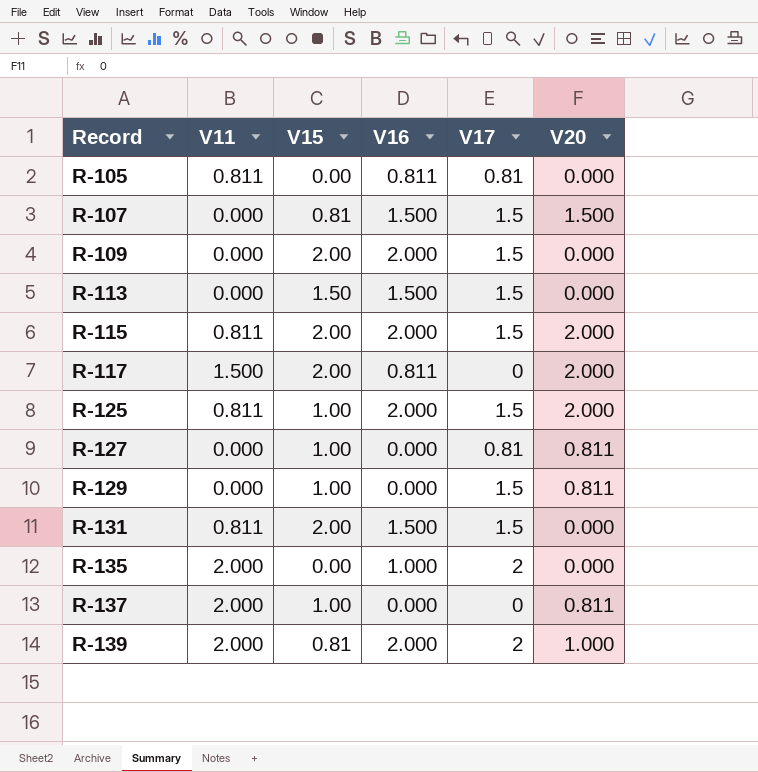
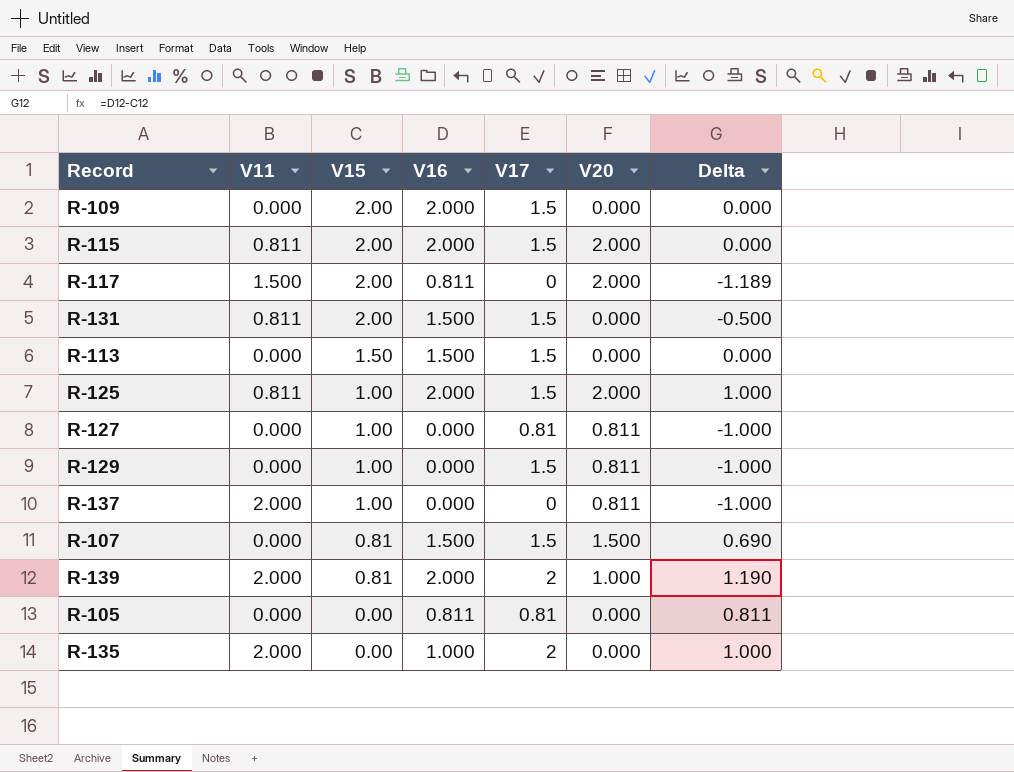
row order: Record ascending -> V15 descending
column Delta | formula: none -> [V16] - [V15]
R-105 | V11: 0.811 -> 0.000

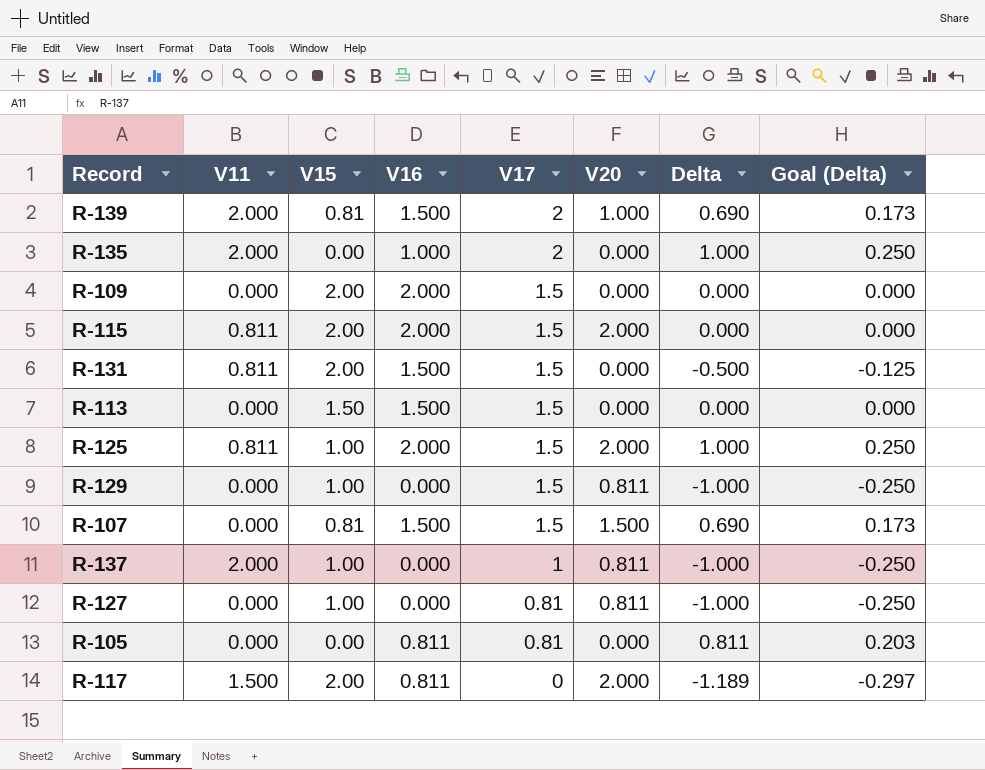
row order: V15 descending -> V17 descending
column Goal (Delta) | formula: none -> [Delta] * 0.25
R-139 | V16: 2.000 -> 1.500
R-139 | Delta: 1.190 -> 0.690
R-137 | V17: 0 -> 1

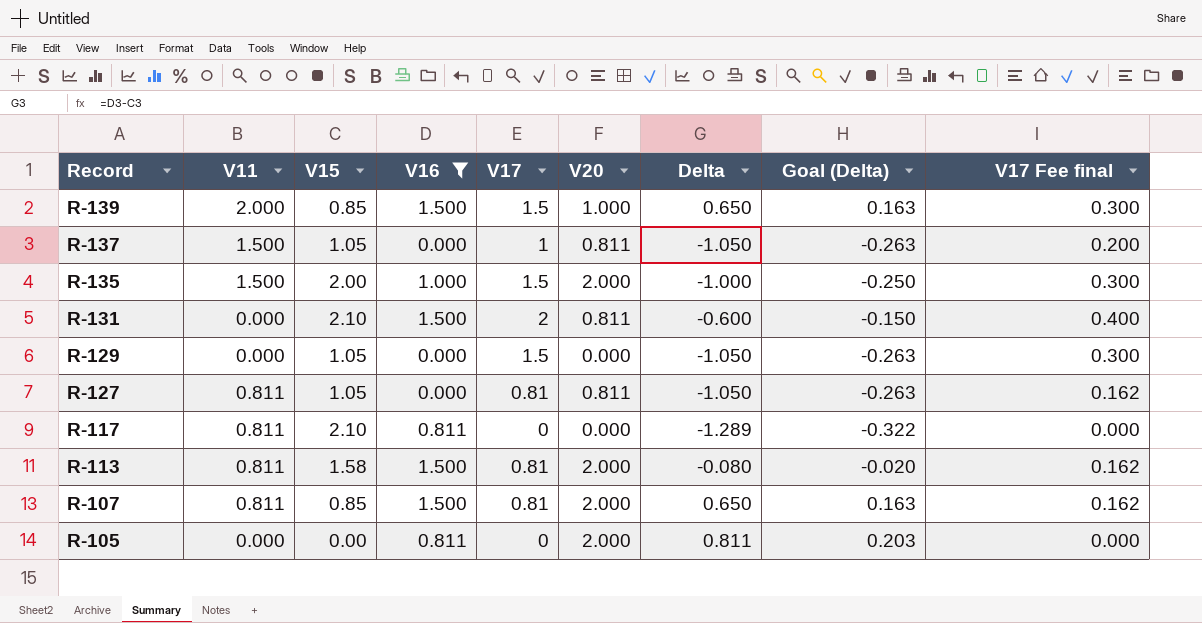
filter: none -> V16 != 2.000
row order: V17 descending -> Record descending
column V17 Fee final | formula: none -> [V17] * 0.2
R-139 | V15: 0.81 -> 0.85
R-139 | V17: 2 -> 1.5
R-139 | Delta: 0.690 -> 0.650
R-139 | Goal (Delta): 0.173 -> 0.163
R-137 | V11: 2.000 -> 1.500
R-137 | V15: 1.00 -> 1.05
R-137 | Delta: -1.000 -> -1.050
R-137 | Goal (Delta): -0.250 -> -0.263
R-135 | V11: 2.000 -> 1.500
R-135 | V15: 0.00 -> 2.00
R-135 | V17: 2 -> 1.5
R-135 | V20: 0.000 -> 2.000
R-135 | Delta: 1.000 -> -1.000
R-135 | Goal (Delta): 0.250 -> -0.250
R-131 | V11: 0.811 -> 0.000
R-131 | V15: 2.00 -> 2.10
R-131 | V17: 1.5 -> 2
R-131 | V20: 0.000 -> 0.811
R-131 | Delta: -0.500 -> -0.600
R-131 | Goal (Delta): -0.125 -> -0.150
R-129 | V15: 1.00 -> 1.05
R-129 | V20: 0.811 -> 0.000
R-129 | Delta: -1.000 -> -1.050
R-129 | Goal (Delta): -0.250 -> -0.263
R-127 | V11: 0.000 -> 0.811
R-127 | V15: 1.00 -> 1.05
R-127 | Delta: -1.000 -> -1.050
R-127 | Goal (Delta): -0.250 -> -0.263
R-117 | V11: 1.500 -> 0.811
R-117 | V15: 2.00 -> 2.10
R-117 | V20: 2.000 -> 0.000
R-117 | Delta: -1.189 -> -1.289
R-117 | Goal (Delta): -0.297 -> -0.322
R-113 | V11: 0.000 -> 0.811
R-113 | V15: 1.50 -> 1.58
R-113 | V17: 1.5 -> 0.81
R-113 | V20: 0.000 -> 2.000
R-113 | Delta: 0.000 -> -0.080
R-113 | Goal (Delta): 0.000 -> -0.020
R-107 | V11: 0.000 -> 0.811
R-107 | V15: 0.81 -> 0.85
R-107 | V17: 1.5 -> 0.81
R-107 | V20: 1.500 -> 2.000
R-107 | Delta: 0.690 -> 0.650
R-107 | Goal (Delta): 0.173 -> 0.163
R-105 | V17: 0.81 -> 0
R-105 | V20: 0.000 -> 2.000

